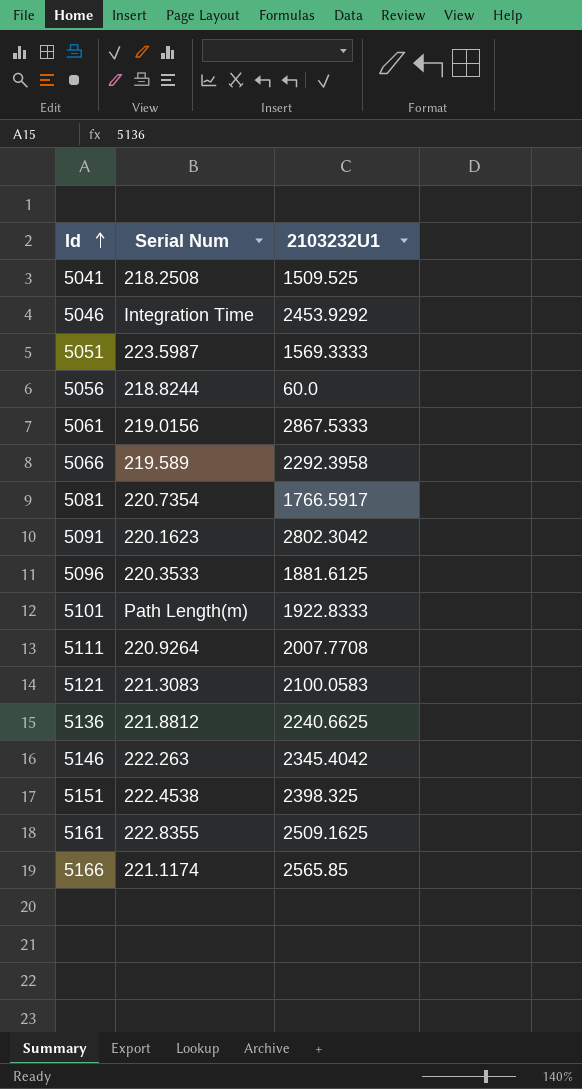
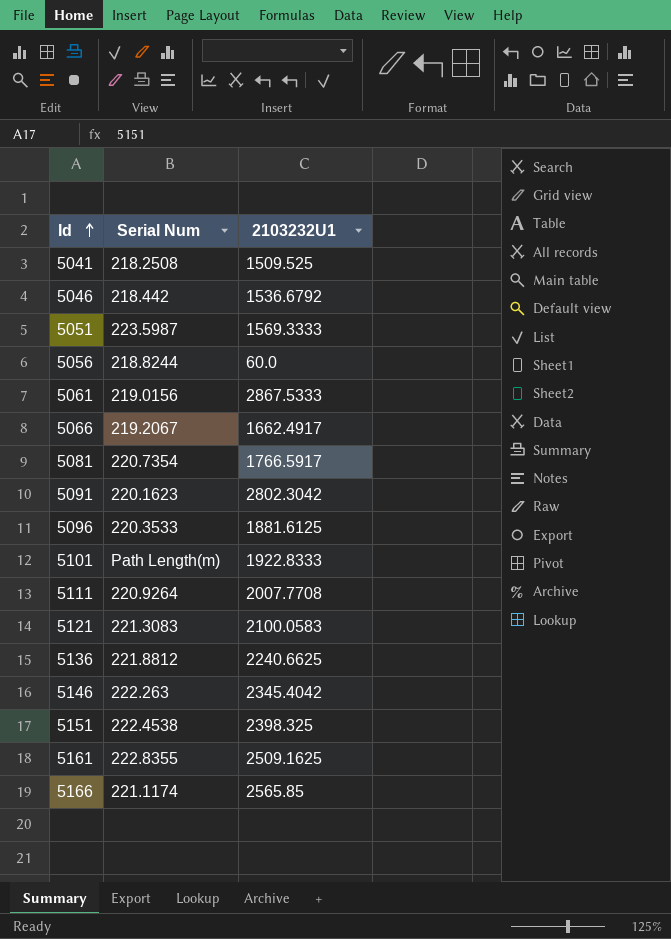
5046 | Serial Num: Integration Time -> 218.442
5046 | 2103232U1: 2453.9292 -> 1536.6792
5066 | Serial Num: 219.589 -> 219.2067
5066 | 2103232U1: 2292.3958 -> 1662.4917

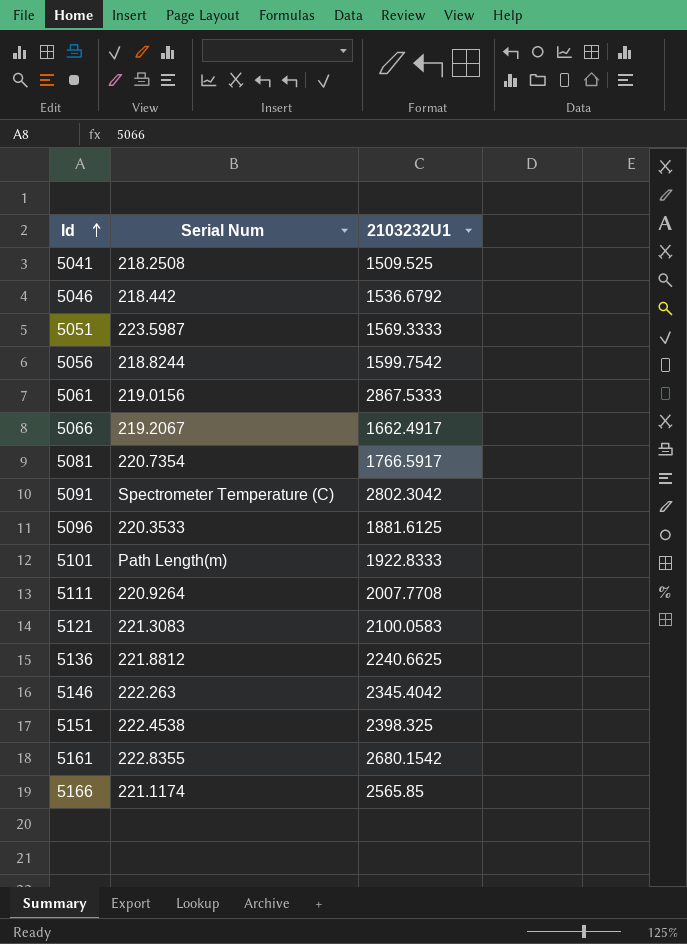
5056 | 2103232U1: 60.0 -> 1599.7542
5091 | Serial Num: 220.1623 -> Spectrometer Temperature (C)
5161 | 2103232U1: 2509.1625 -> 2680.1542

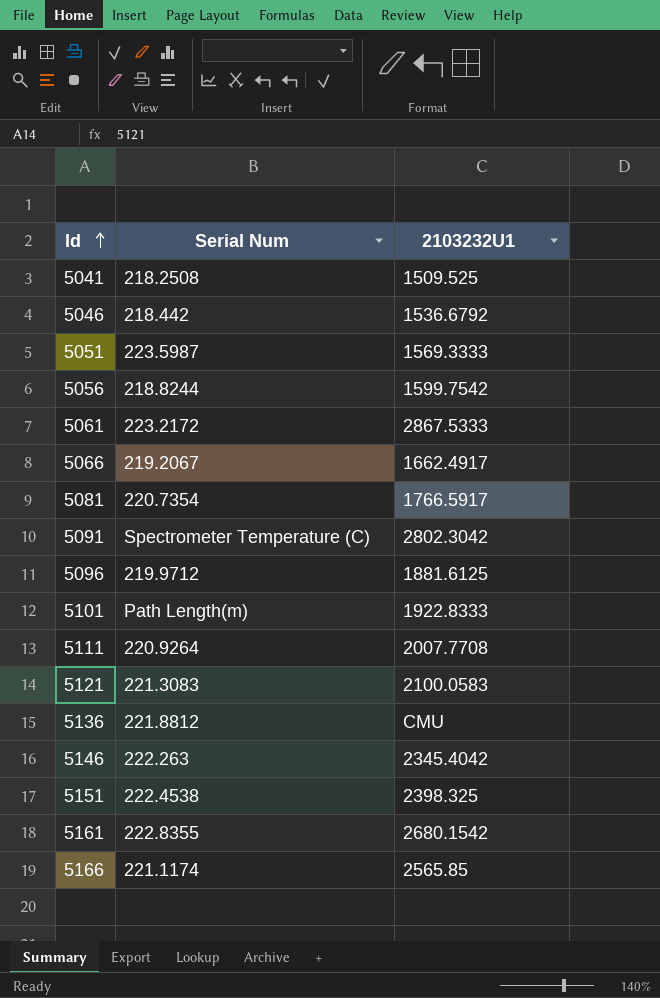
5061 | Serial Num: 219.0156 -> 223.2172
5096 | Serial Num: 220.3533 -> 219.9712
5136 | 2103232U1: 2240.6625 -> CMU

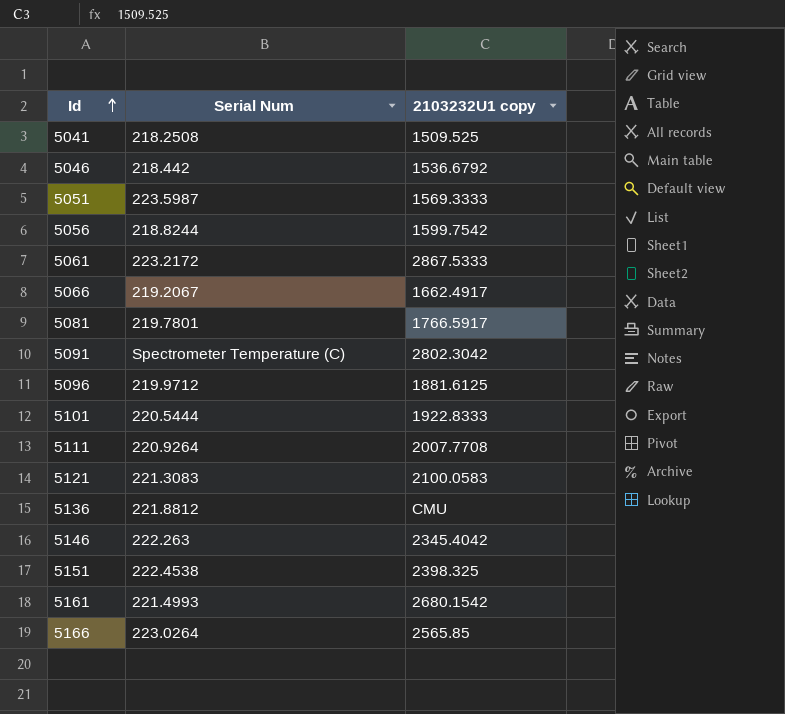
column name: 2103232U1 -> 2103232U1 copy
5081 | Serial Num: 220.7354 -> 219.7801
5101 | Serial Num: Path Length(m) -> 220.5444
5161 | Serial Num: 222.8355 -> 221.4993
5166 | Serial Num: 221.1174 -> 223.0264

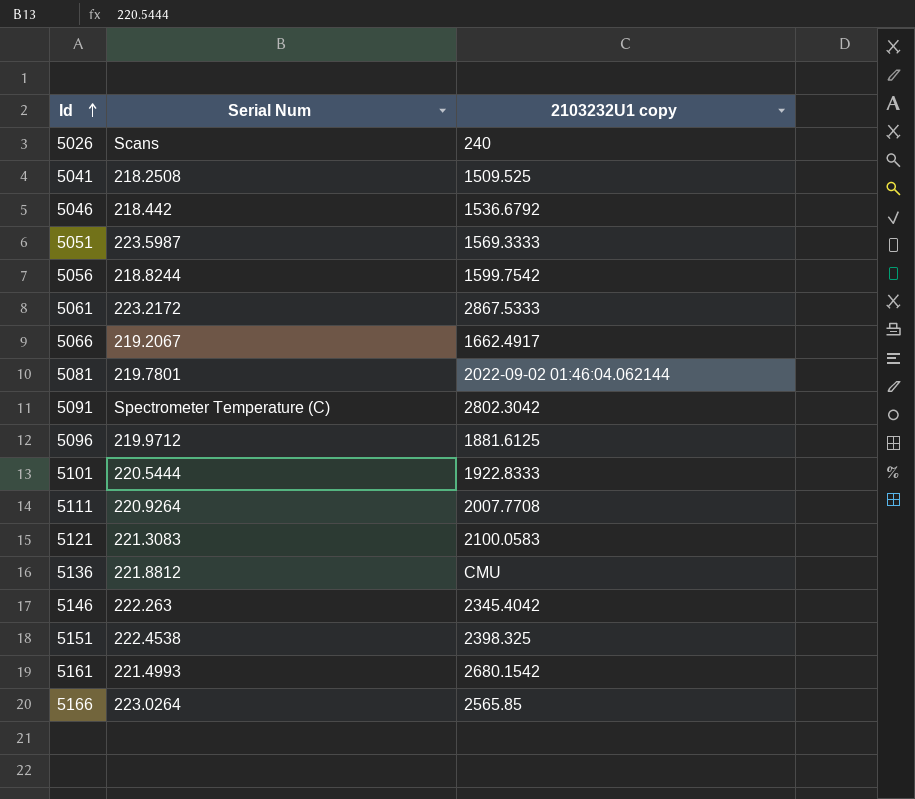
row 5026: none -> Scans | 240
5081 | 2103232U1 copy: 1766.5917 -> 2022-09-02 01:46:04.062144

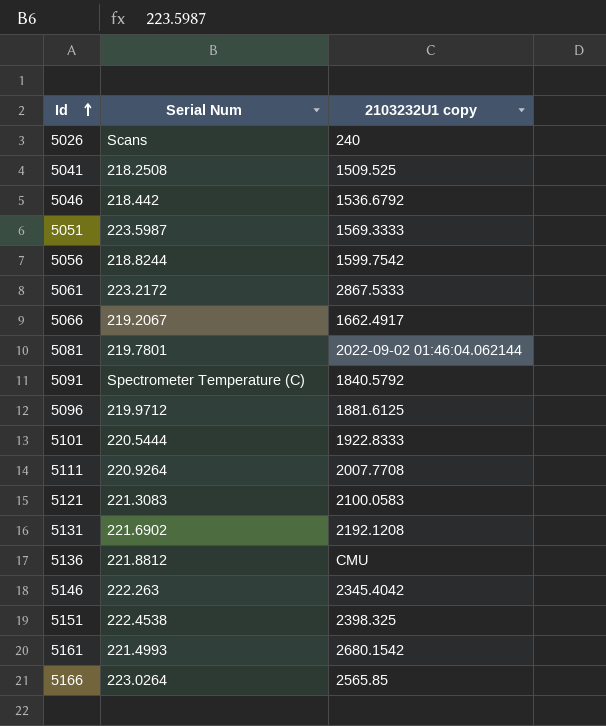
5091 | 2103232U1 copy: 2802.3042 -> 1840.5792
row 5131: none -> 221.6902 | 2192.1208

